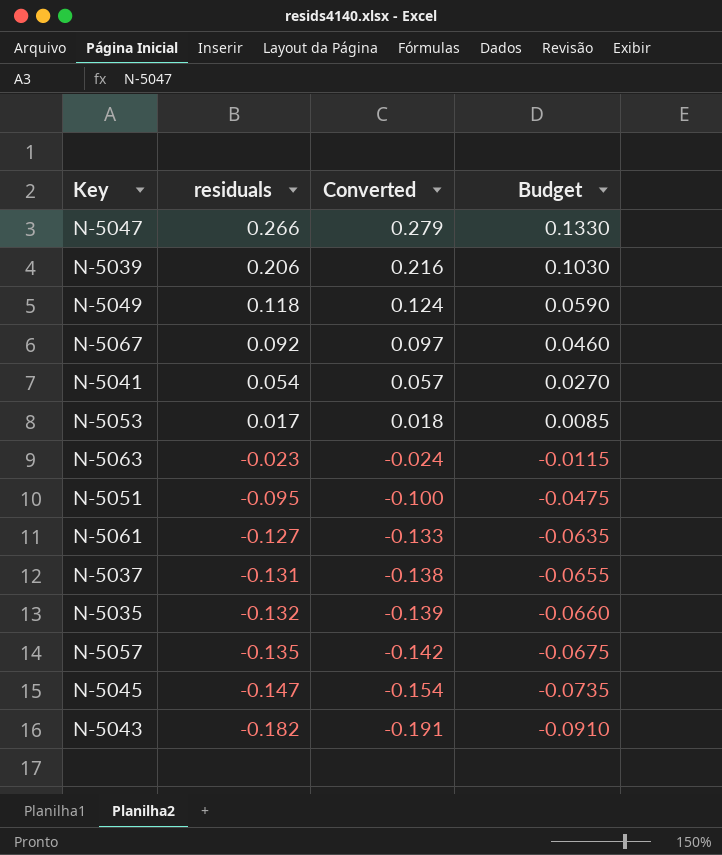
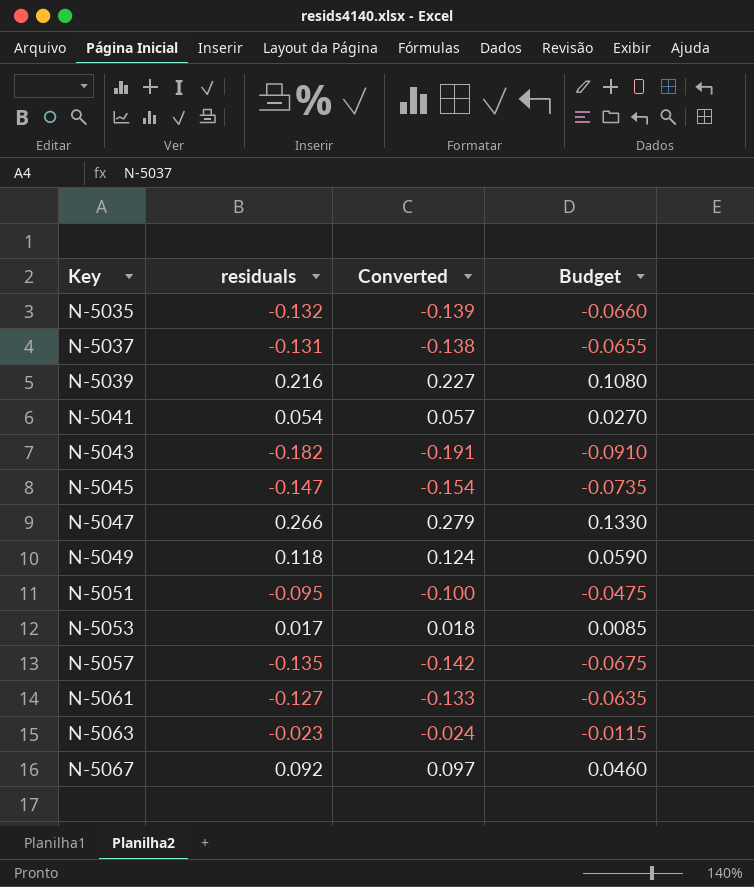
row order: residuals descending -> Key ascending
N-5039 | residuals: 0.206 -> 0.216
N-5039 | Converted: 0.216 -> 0.227
N-5039 | Budget: 0.1030 -> 0.1080

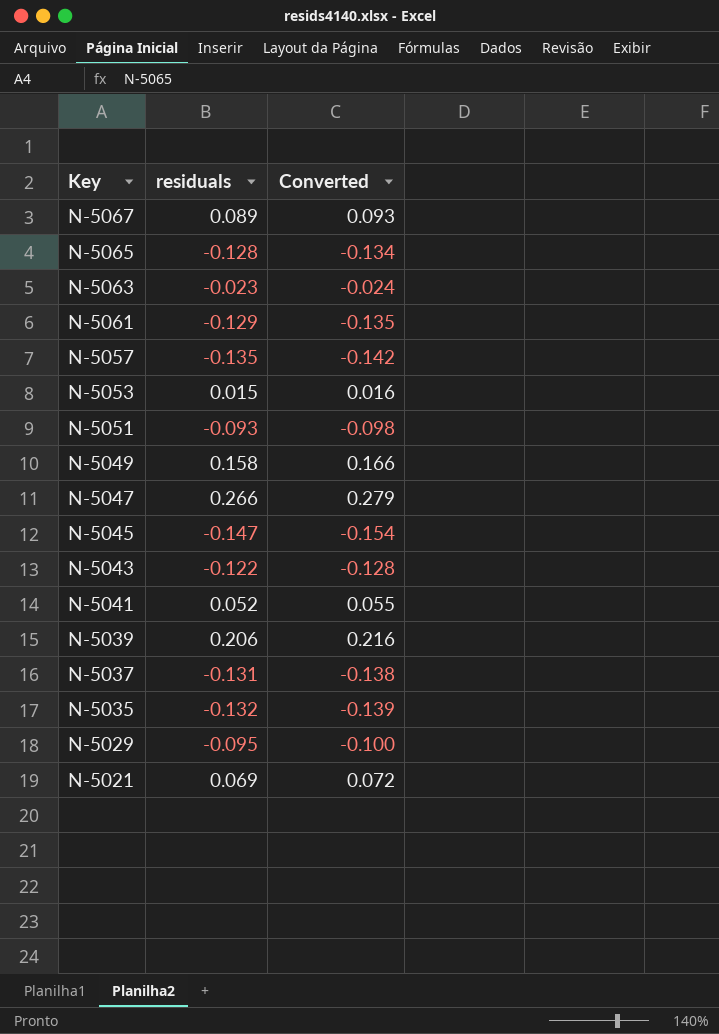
row order: Key ascending -> Key descending
column Budget | formula: [residuals] * 0.5 -> none
N-5067 | residuals: 0.092 -> 0.089
N-5067 | Converted: 0.097 -> 0.093
row N-5065: none -> -0.128 | -0.134
N-5061 | residuals: -0.127 -> -0.129
N-5061 | Converted: -0.133 -> -0.135
N-5053 | residuals: 0.017 -> 0.015
N-5053 | Converted: 0.018 -> 0.016
N-5051 | residuals: -0.095 -> -0.093
N-5051 | Converted: -0.100 -> -0.098
N-5049 | residuals: 0.118 -> 0.158
N-5049 | Converted: 0.124 -> 0.166
N-5043 | residuals: -0.182 -> -0.122
N-5043 | Converted: -0.191 -> -0.128
N-5041 | residuals: 0.054 -> 0.052
N-5041 | Converted: 0.057 -> 0.055
N-5039 | residuals: 0.216 -> 0.206
N-5039 | Converted: 0.227 -> 0.216
row N-5029: none -> -0.095 | -0.100
row N-5021: none -> 0.069 | 0.072

